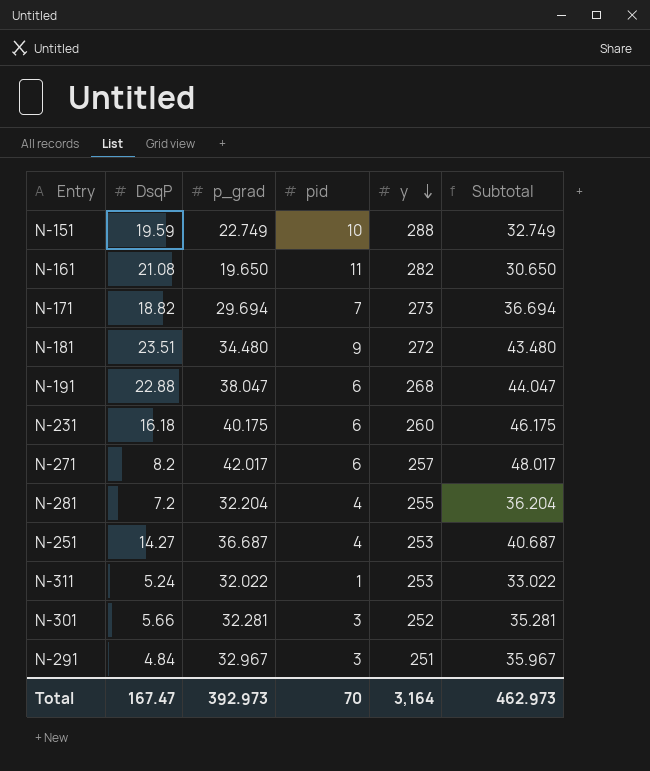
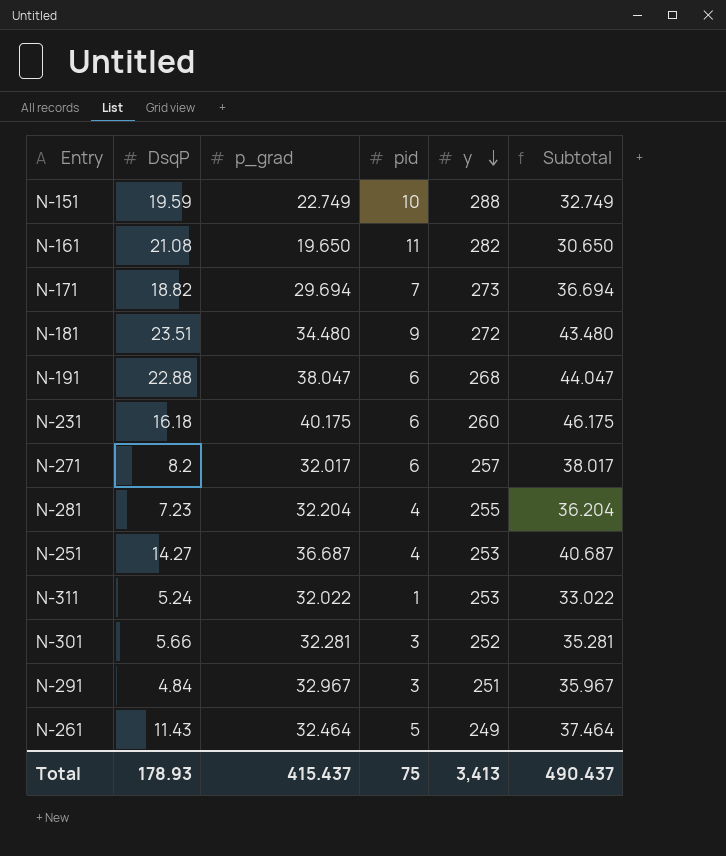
N-271 | p_grad: 42.017 -> 32.017
N-271 | Subtotal: 48.017 -> 38.017
N-281 | DsqP: 7.2 -> 7.23
row N-261: none -> 11.43 | 32.464 | 5 | 249 | 37.464
Total | DsqP: 167.47 -> 178.93
Total | p_grad: 392.973 -> 415.437
Total | pid: 70 -> 75
Total | y: 3,164 -> 3,413
Total | Subtotal: 462.973 -> 490.437

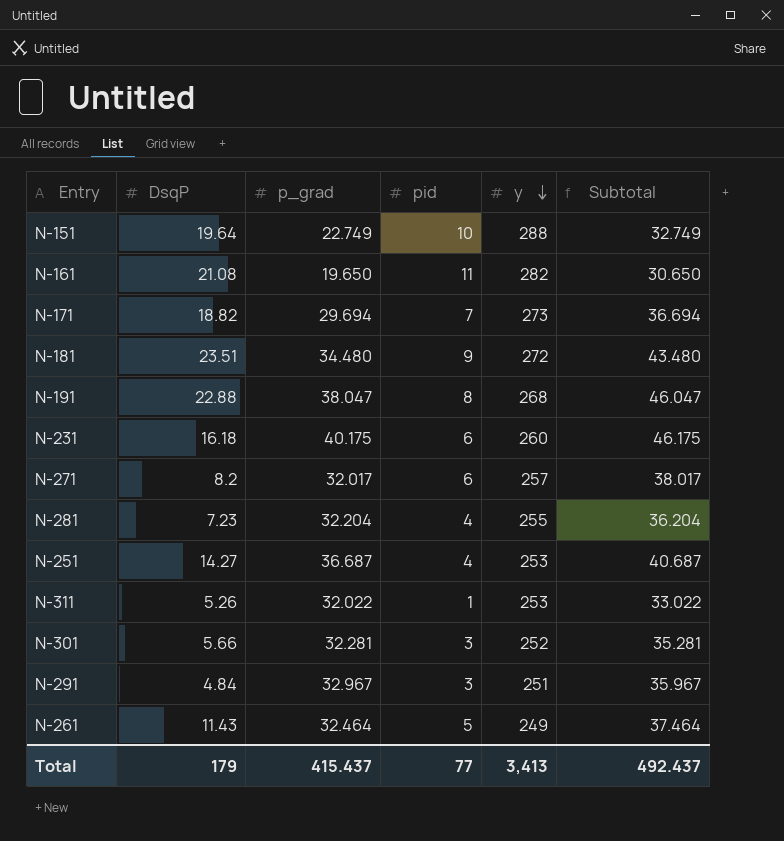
N-151 | DsqP: 19.59 -> 19.64
N-191 | pid: 6 -> 8
N-191 | Subtotal: 44.047 -> 46.047
N-311 | DsqP: 5.24 -> 5.26
Total | DsqP: 178.93 -> 179
Total | pid: 75 -> 77
Total | Subtotal: 490.437 -> 492.437

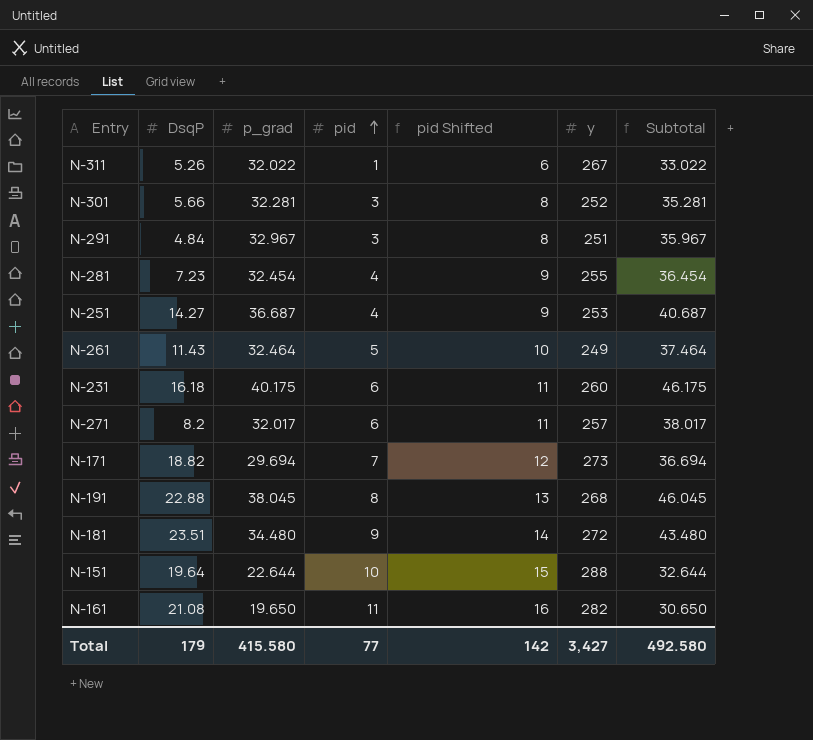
row order: y descending -> pid ascending
column pid Shifted | formula: none -> [pid] + 5
N-311 | y: 253 -> 267
N-281 | p_grad: 32.204 -> 32.454
N-281 | Subtotal: 36.204 -> 36.454
N-191 | p_grad: 38.047 -> 38.045
N-191 | Subtotal: 46.047 -> 46.045
N-151 | p_grad: 22.749 -> 22.644
N-151 | Subtotal: 32.749 -> 32.644
Total | p_grad: 415.437 -> 415.580
Total | y: 3,413 -> 3,427
Total | Subtotal: 492.437 -> 492.580

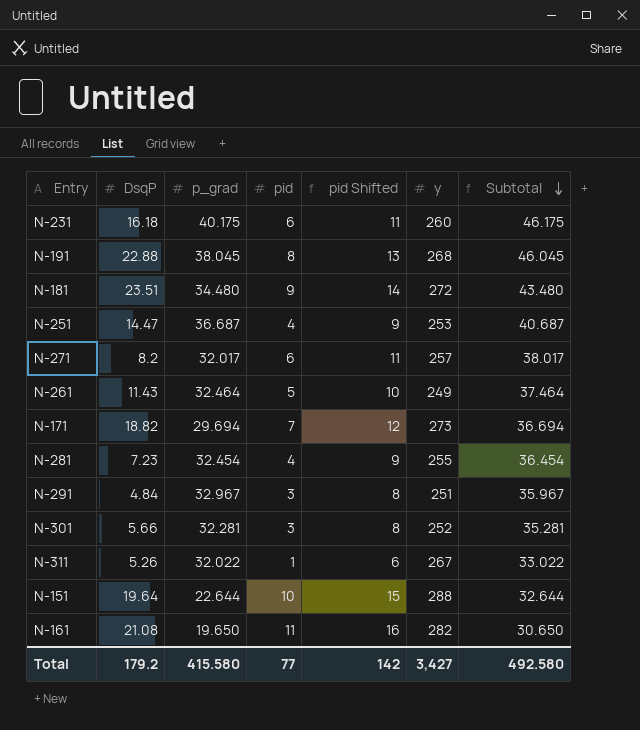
row order: pid ascending -> Subtotal descending
N-251 | DsqP: 14.27 -> 14.47
Total | DsqP: 179 -> 179.2

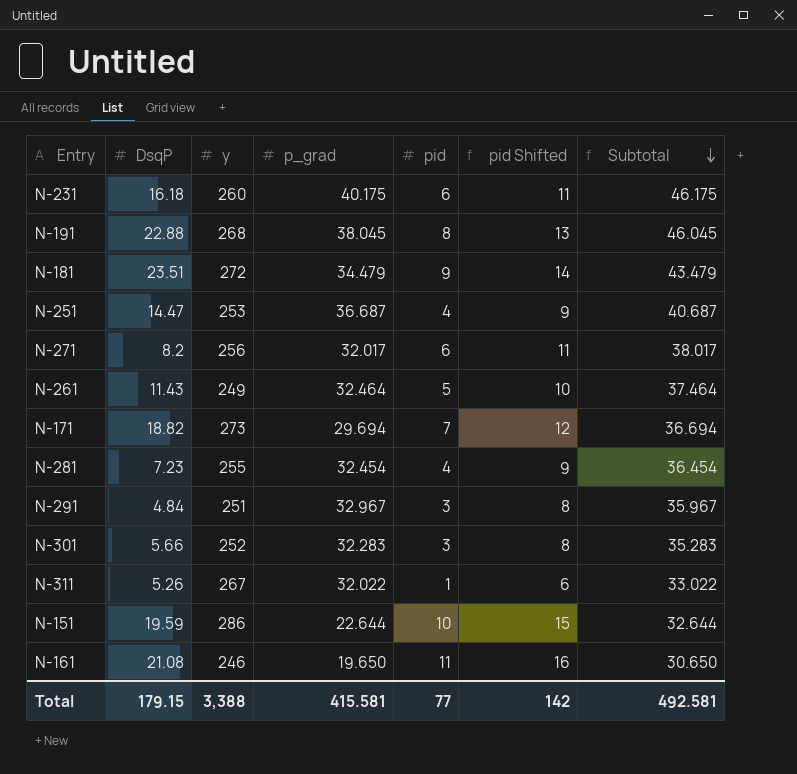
column y | position: 6 -> 3
N-181 | p_grad: 34.480 -> 34.479
N-181 | Subtotal: 43.480 -> 43.479
N-271 | y: 257 -> 256
N-301 | p_grad: 32.281 -> 32.283
N-301 | Subtotal: 35.281 -> 35.283
N-151 | DsqP: 19.64 -> 19.59
N-151 | y: 288 -> 286
N-161 | y: 282 -> 246
Total | DsqP: 179.2 -> 179.15
Total | y: 3,427 -> 3,388
Total | p_grad: 415.580 -> 415.581
Total | Subtotal: 492.580 -> 492.581

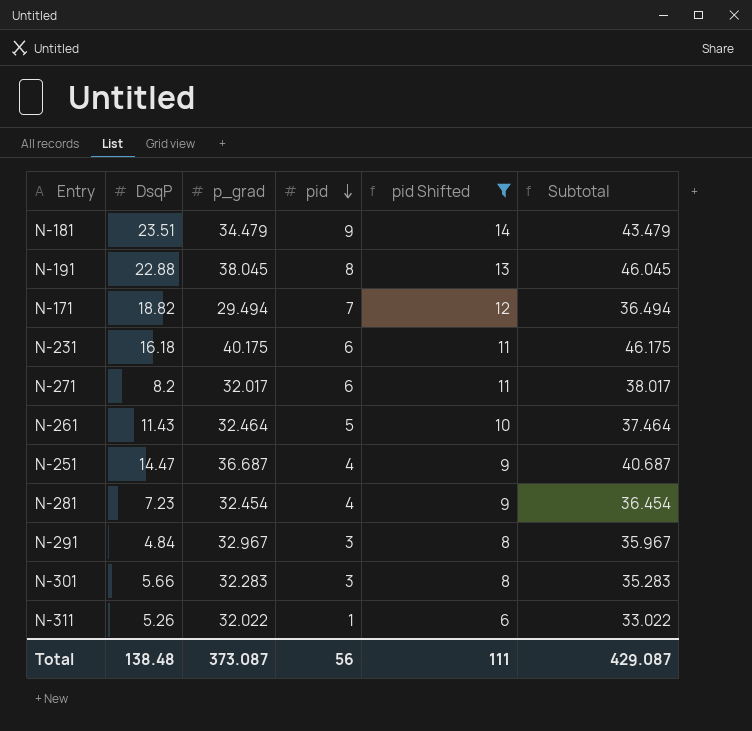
filter: none -> pid Shifted <= 14
row order: Subtotal descending -> pid descending
column y | position: 3 -> none
N-171 | p_grad: 29.694 -> 29.494
N-171 | Subtotal: 36.694 -> 36.494
Total | DsqP: 179.15 -> 138.48
Total | p_grad: 415.581 -> 373.087
Total | pid: 77 -> 56
Total | pid Shifted: 142 -> 111
Total | Subtotal: 492.581 -> 429.087

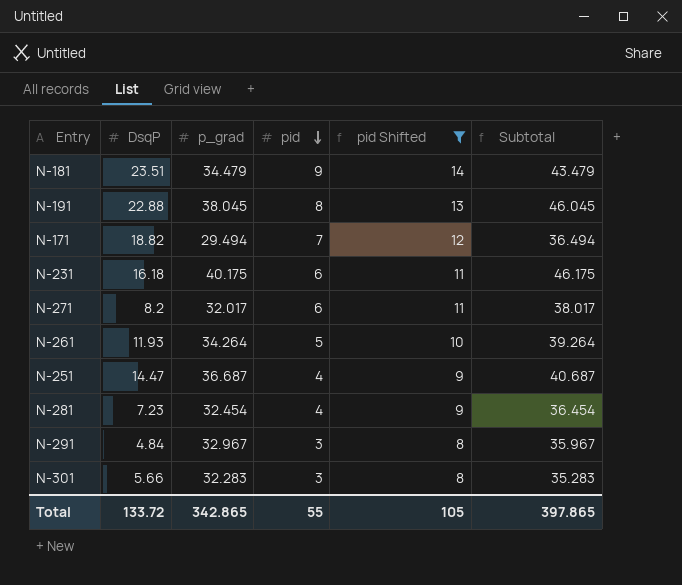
row N-311: 5.26 | 32.022 | 1 | 6 | 33.022 -> none
N-261 | DsqP: 11.43 -> 11.93
N-261 | p_grad: 32.464 -> 34.264
N-261 | Subtotal: 37.464 -> 39.264
Total | DsqP: 138.48 -> 133.72
Total | p_grad: 373.087 -> 342.865
Total | pid: 56 -> 55
Total | pid Shifted: 111 -> 105
Total | Subtotal: 429.087 -> 397.865

